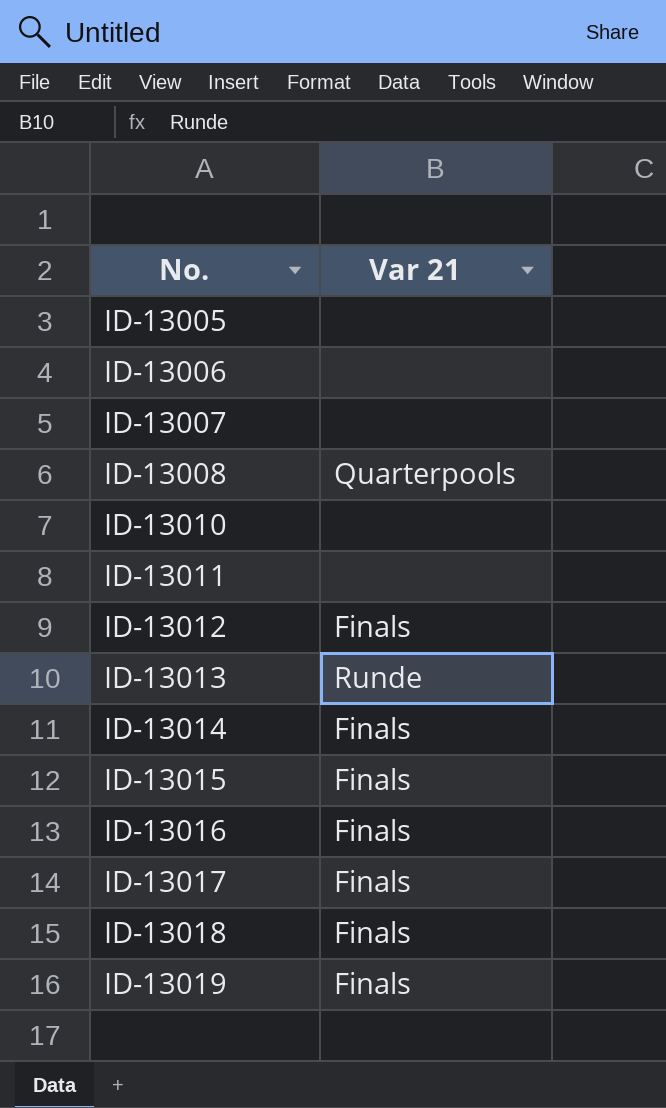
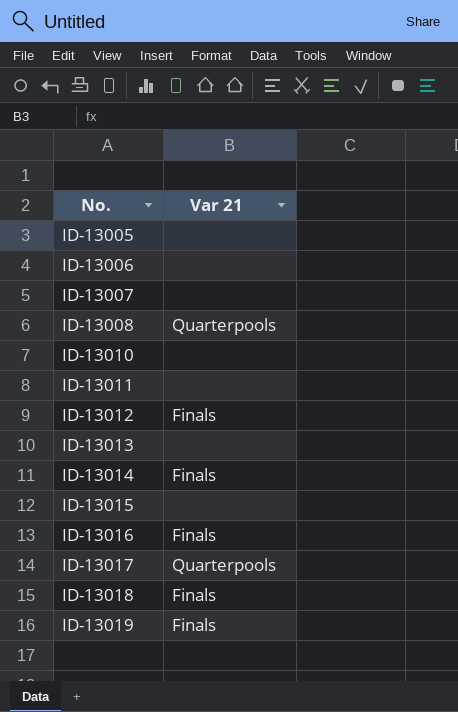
ID-13013 | Var 21: Runde -> none
ID-13015 | Var 21: Finals -> none
ID-13017 | Var 21: Finals -> Quarterpools

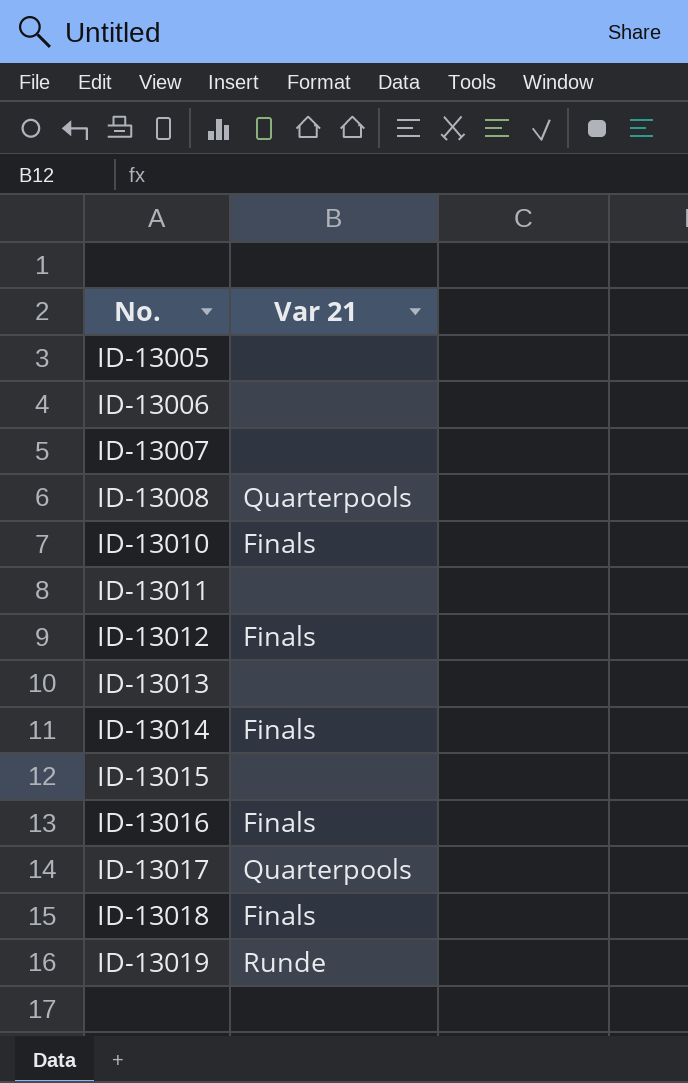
ID-13010 | Var 21: none -> Finals
ID-13019 | Var 21: Finals -> Runde

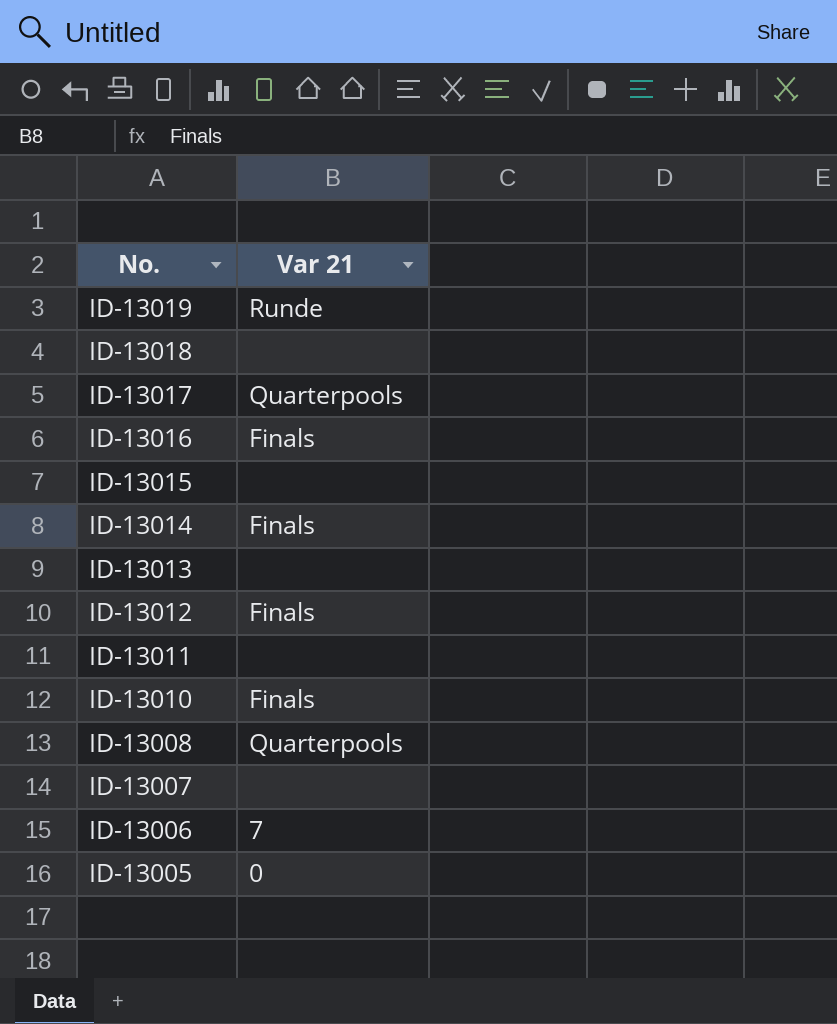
row order: No. ascending -> No. descending
ID-13018 | Var 21: Finals -> none
ID-13006 | Var 21: none -> 7
ID-13005 | Var 21: none -> 0

